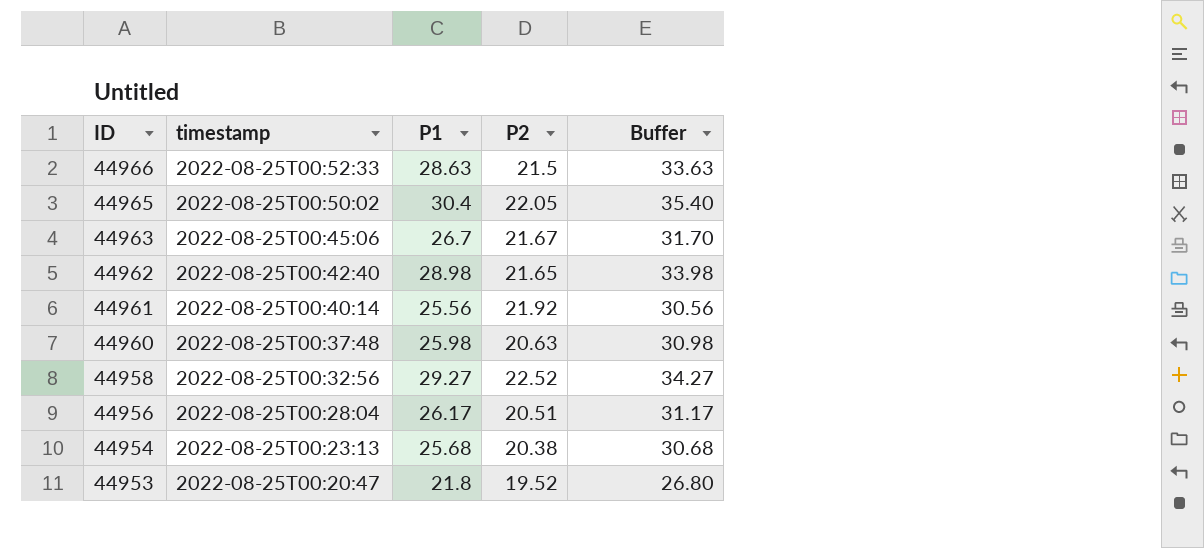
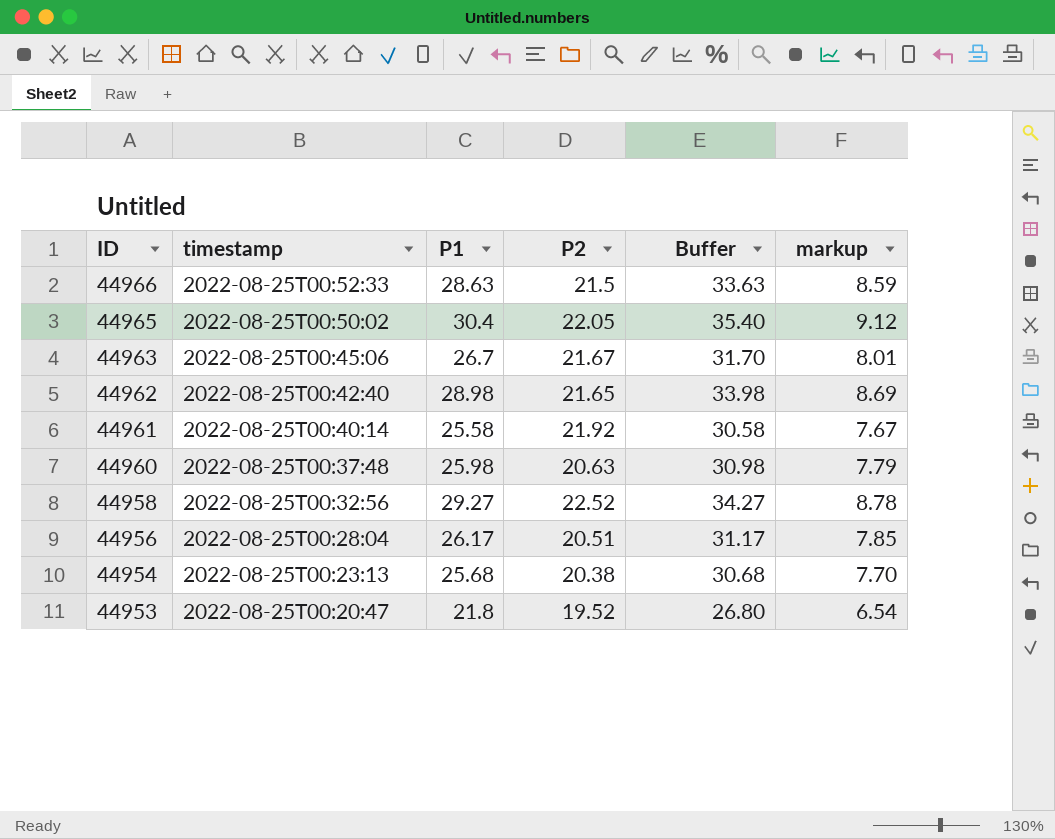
column markup | formula: none -> [P1] * 0.3
44961 | P1: 25.56 -> 25.58
44961 | Buffer: 30.56 -> 30.58

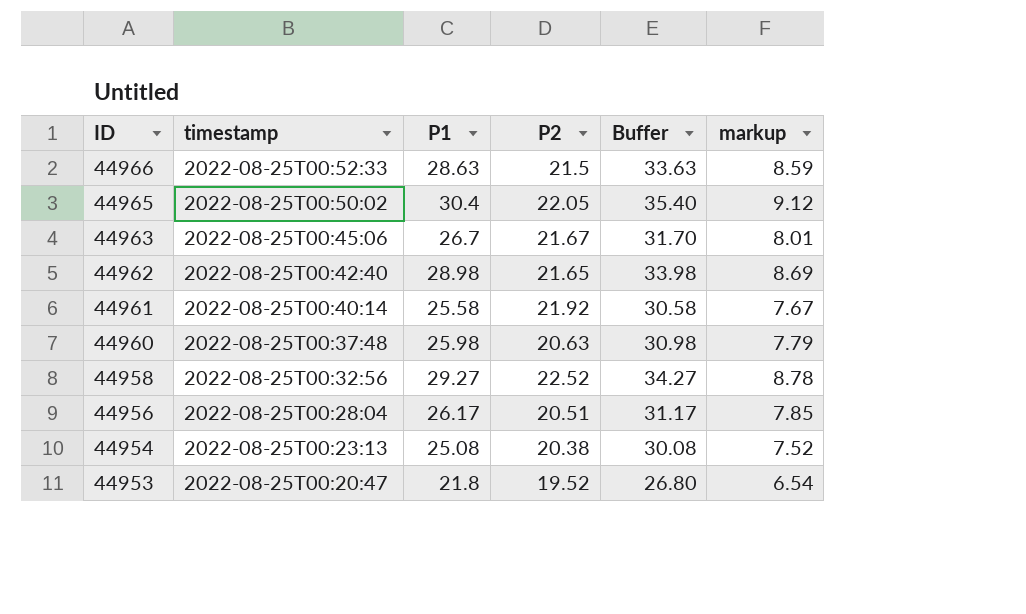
44954 | P1: 25.68 -> 25.08
44954 | Buffer: 30.68 -> 30.08
44954 | markup: 7.70 -> 7.52

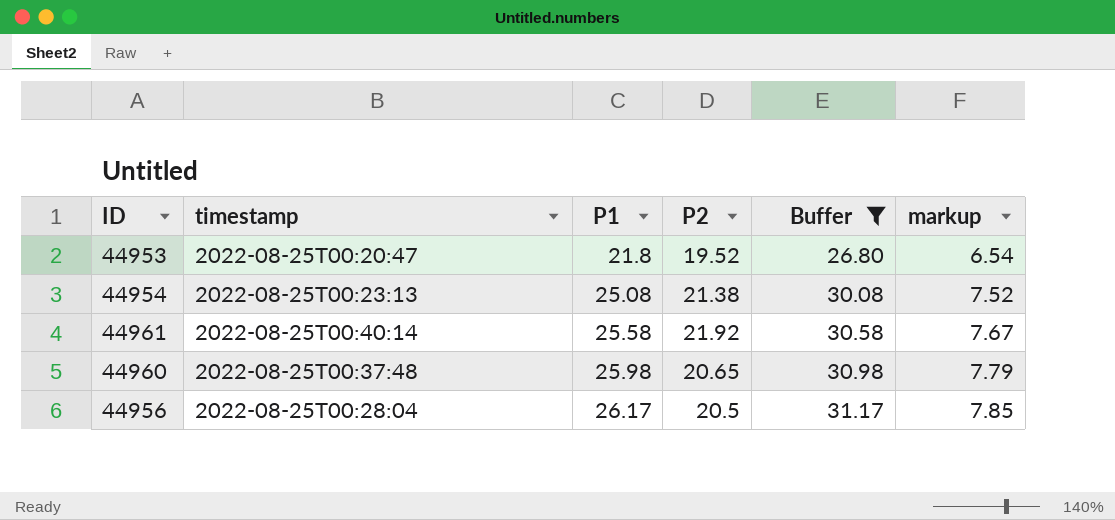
filter: none -> Buffer <= 31.17
row order: ID descending -> P1 ascending
44954 | P2: 20.38 -> 21.38
44960 | P2: 20.63 -> 20.65
44956 | P2: 20.51 -> 20.5

